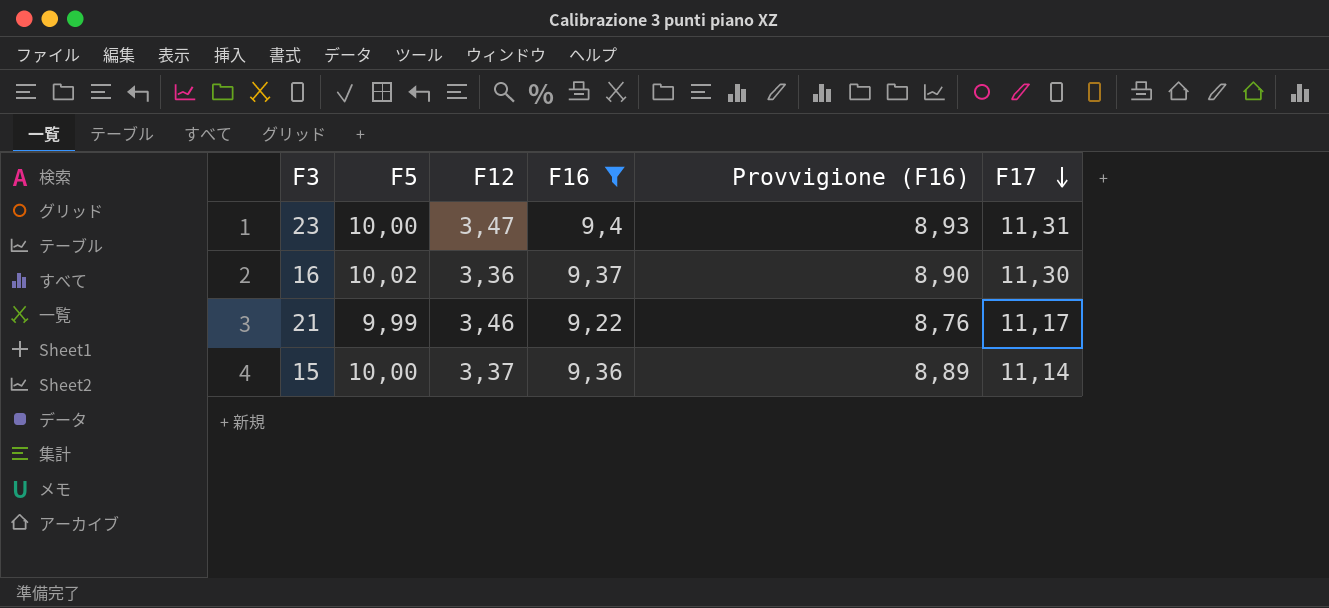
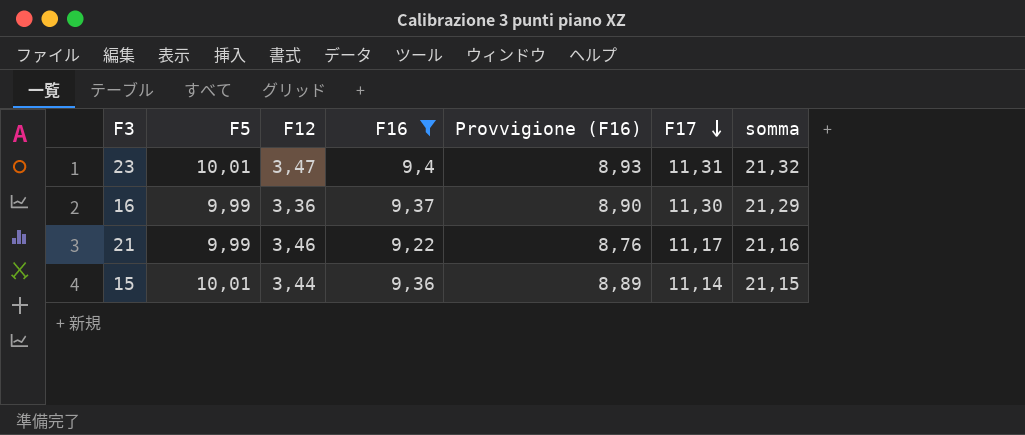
column somma | formula: none -> [F5] + [F17]
23 | F5: 10,00 -> 10,01
16 | F5: 10,02 -> 9,99
15 | F5: 10,00 -> 10,01
15 | F12: 3,37 -> 3,44

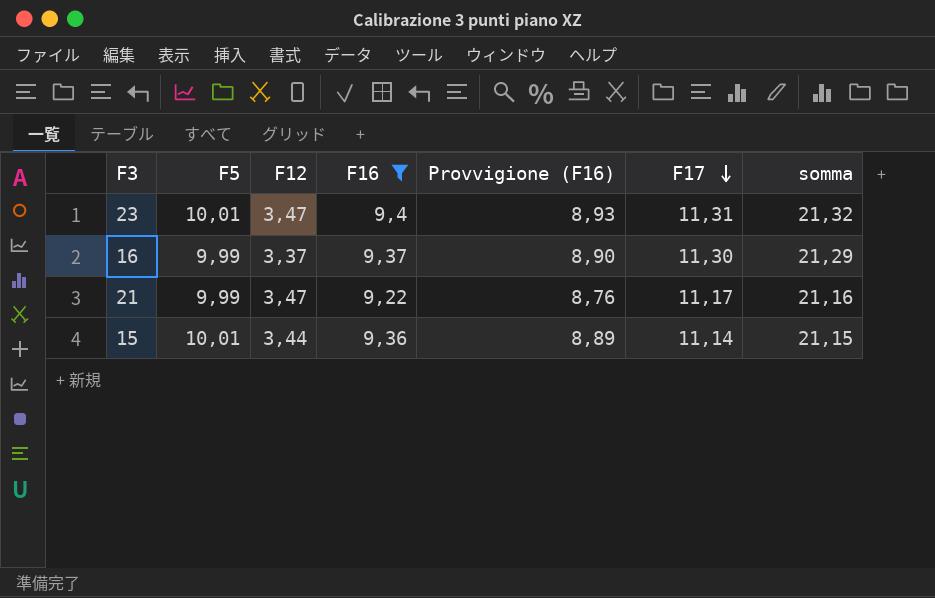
16 | F12: 3,36 -> 3,37
21 | F12: 3,46 -> 3,47

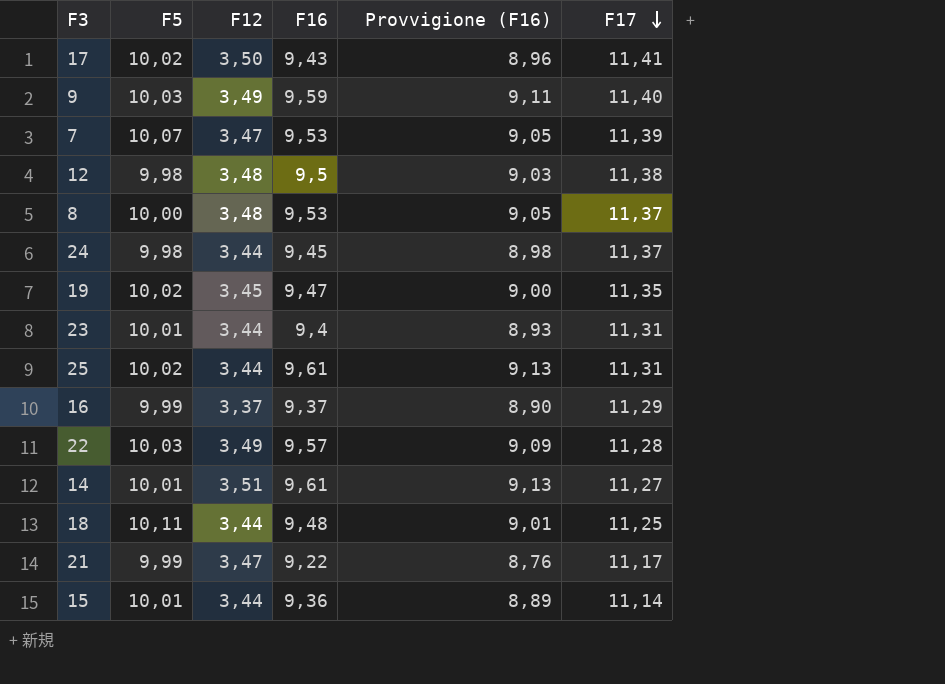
filter: F16 <= 9,4 -> none
column somma | formula: [F5] + [F17] -> none
23 | F12: 3,47 -> 3,44
16 | F17: 11,30 -> 11,29

